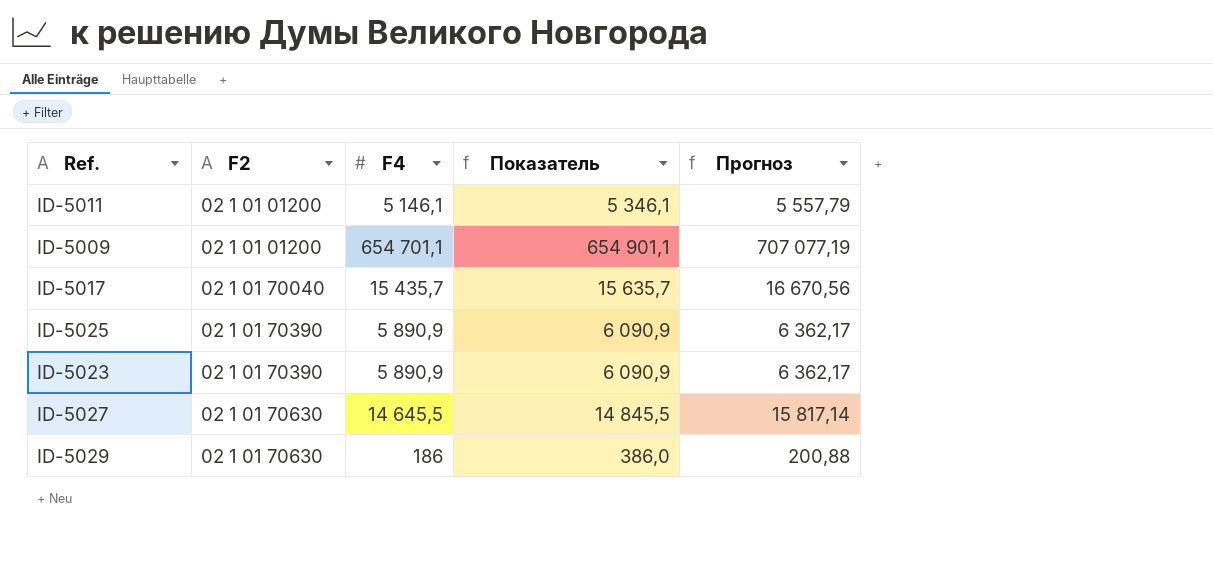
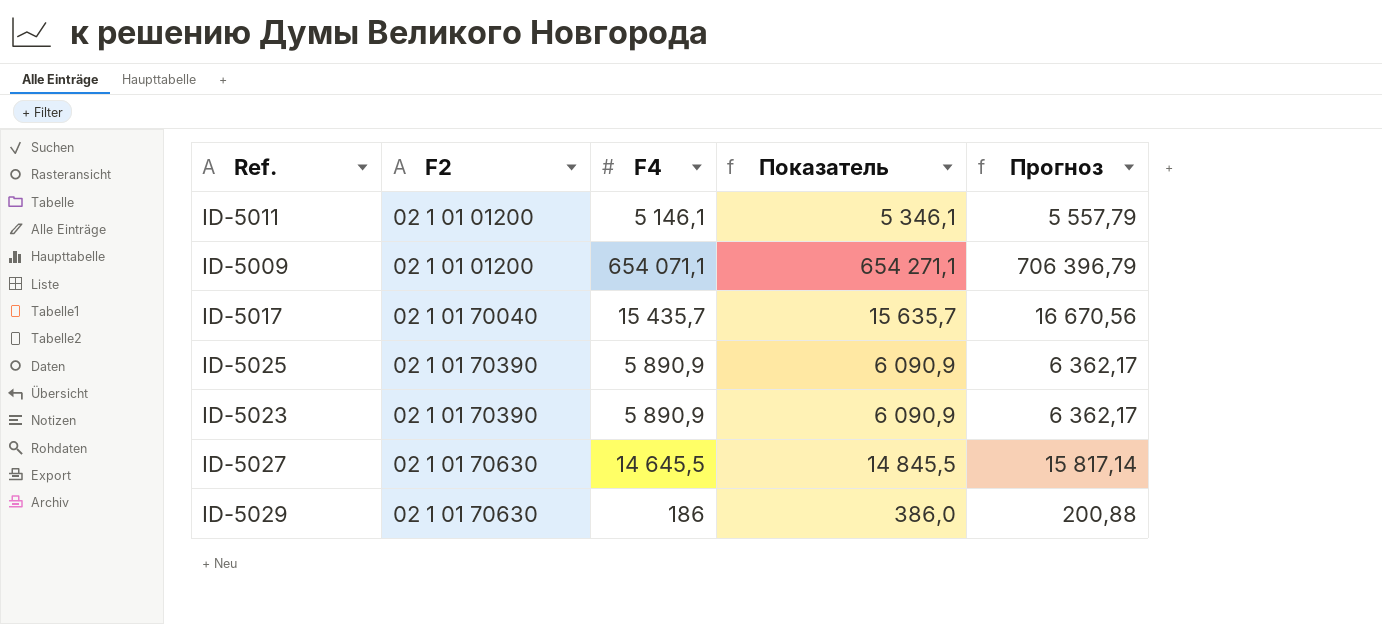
ID-5009 | F4: 654 701,1 -> 654 071,1
ID-5009 | Показатель: 654 901,1 -> 654 271,1
ID-5009 | Прогноз: 707 077,19 -> 706 396,79

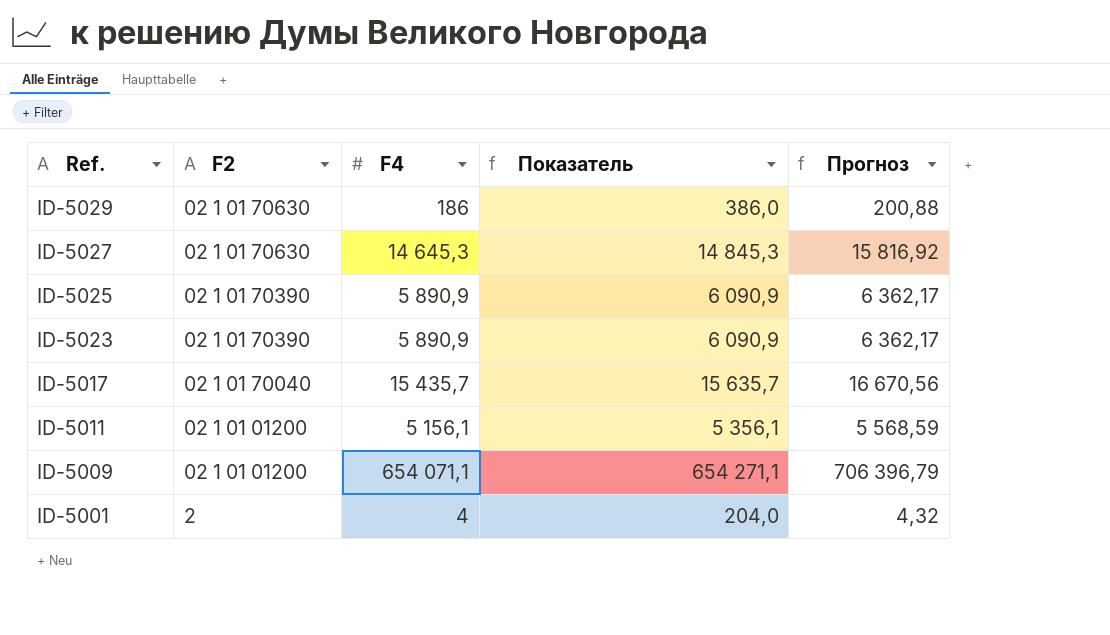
row order: F2 ascending -> Ref. descending
ID-5027 | F4: 14 645,5 -> 14 645,3
ID-5027 | Показатель: 14 845,5 -> 14 845,3
ID-5027 | Прогноз: 15 817,14 -> 15 816,92
ID-5011 | F4: 5 146,1 -> 5 156,1
ID-5011 | Показатель: 5 346,1 -> 5 356,1
ID-5011 | Прогноз: 5 557,79 -> 5 568,59
row ID-5001: none -> 2 | 4 | 204,0 | 4,32

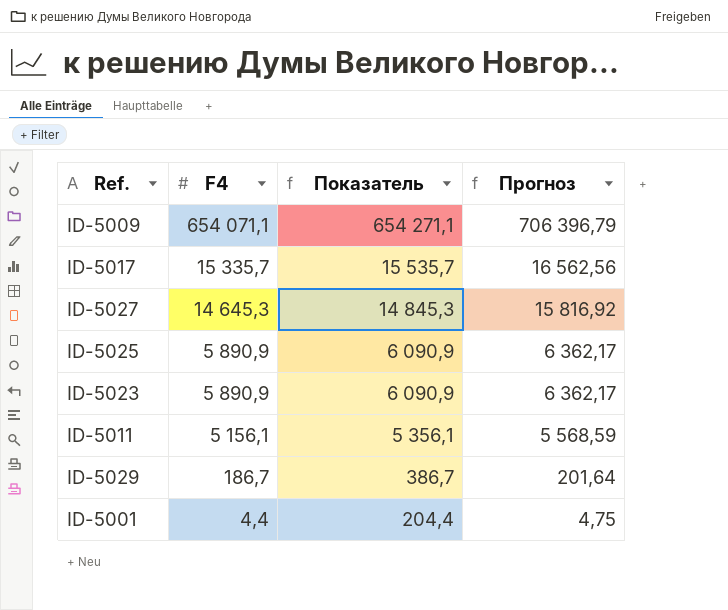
row order: Ref. descending -> F4 descending
column F2 | position: 2 -> none
ID-5017 | F4: 15 435,7 -> 15 335,7
ID-5017 | Показатель: 15 635,7 -> 15 535,7
ID-5017 | Прогноз: 16 670,56 -> 16 562,56
ID-5029 | F4: 186 -> 186,7
ID-5029 | Показатель: 386,0 -> 386,7
ID-5029 | Прогноз: 200,88 -> 201,64
ID-5001 | F4: 4 -> 4,4
ID-5001 | Показатель: 204,0 -> 204,4
ID-5001 | Прогноз: 4,32 -> 4,75

